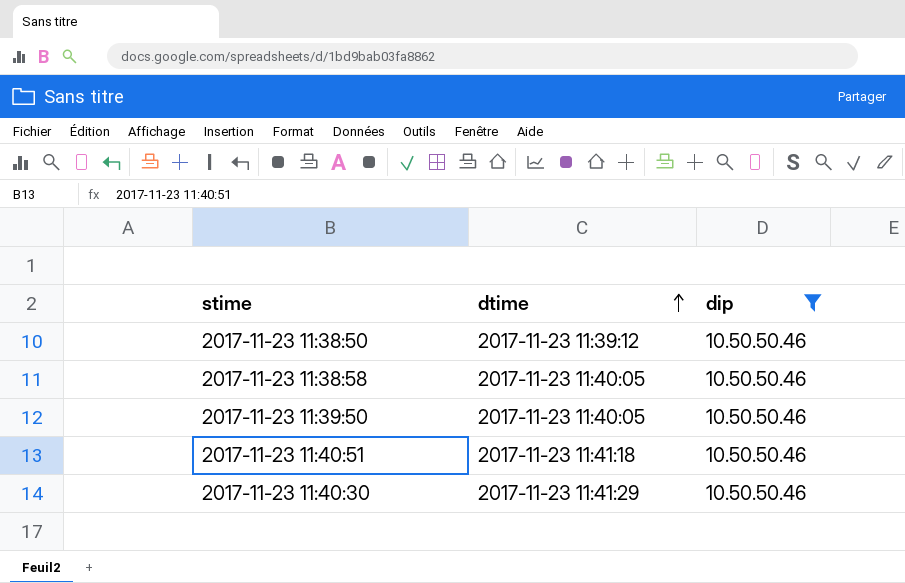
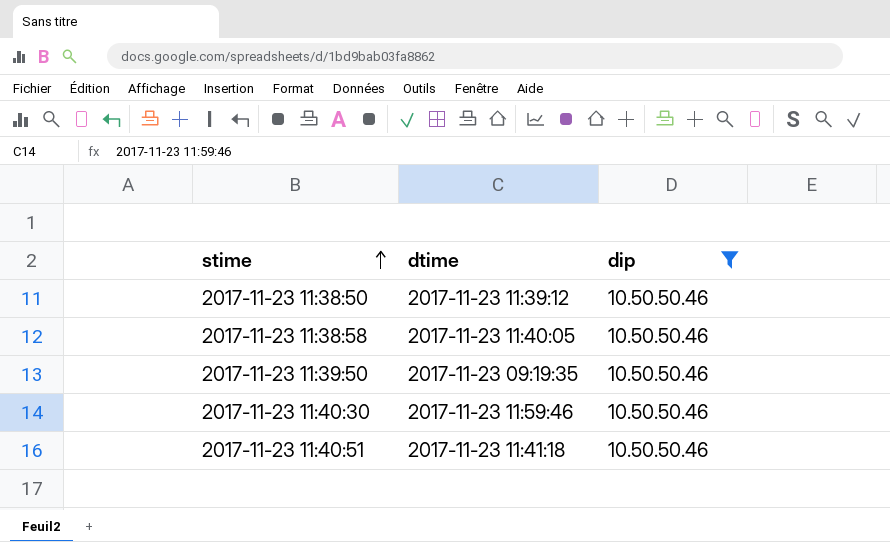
row order: dtime ascending -> stime ascending
2017-11-23 11:39:50 | dtime: 2017-11-23 11:40:05 -> 2017-11-23 09:19:35
2017-11-23 11:40:30 | dtime: 2017-11-23 11:41:29 -> 2017-11-23 11:59:46

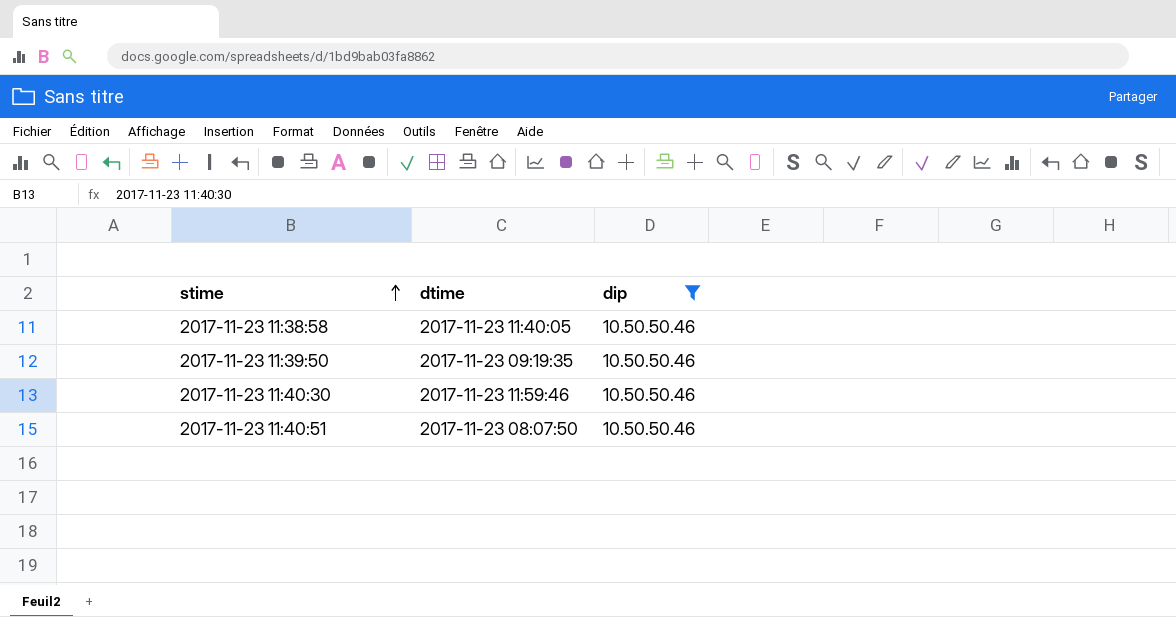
row 2017-11-23 11:38:50: 2017-11-23 11:39:12 | 10.50.50.46 -> none
2017-11-23 11:40:51 | dtime: 2017-11-23 11:41:18 -> 2017-11-23 08:07:50

